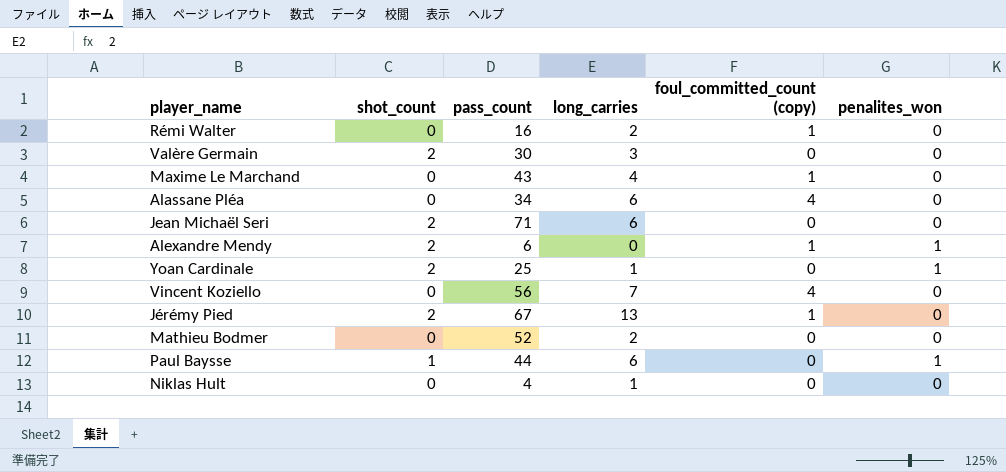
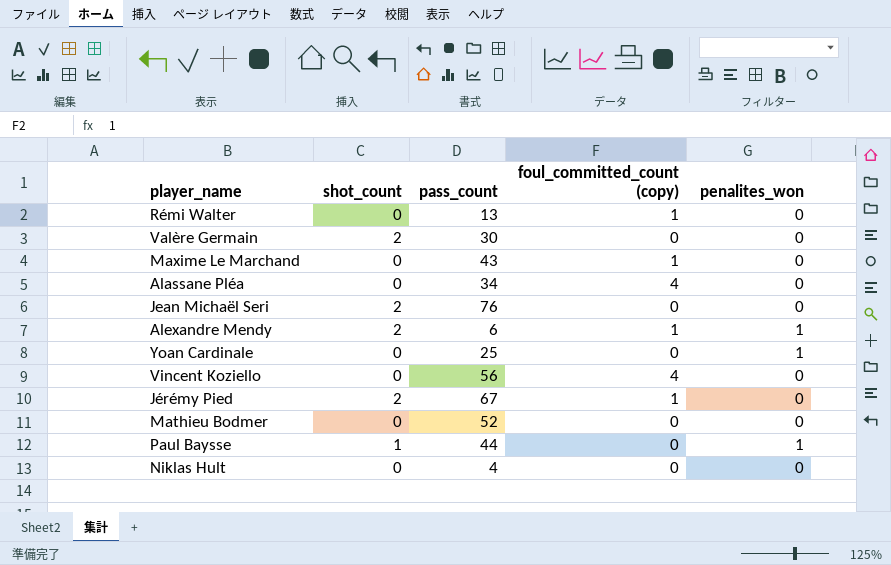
column long_carries | position: 4 -> none
Rémi Walter | pass_count: 16 -> 13
Jean Michaël Seri | pass_count: 71 -> 76
Yoan Cardinale | shot_count: 2 -> 0

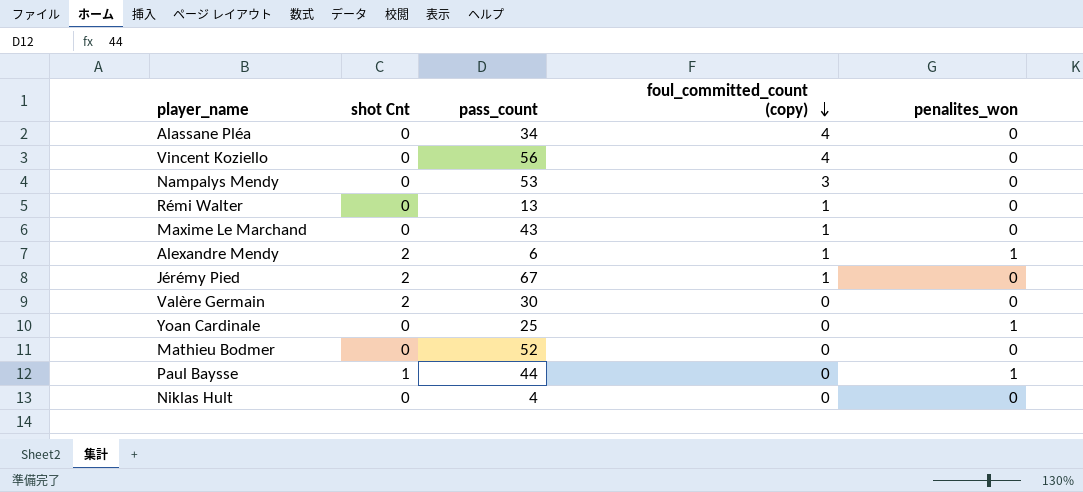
row order: none -> foul_committed_count (copy) descending
column name: shot_count -> shot Cnt
row Jean Michaël Seri: 2 | 76 | 0 | 0 -> none
row Nampalys Mendy: none -> 0 | 53 | 3 | 0

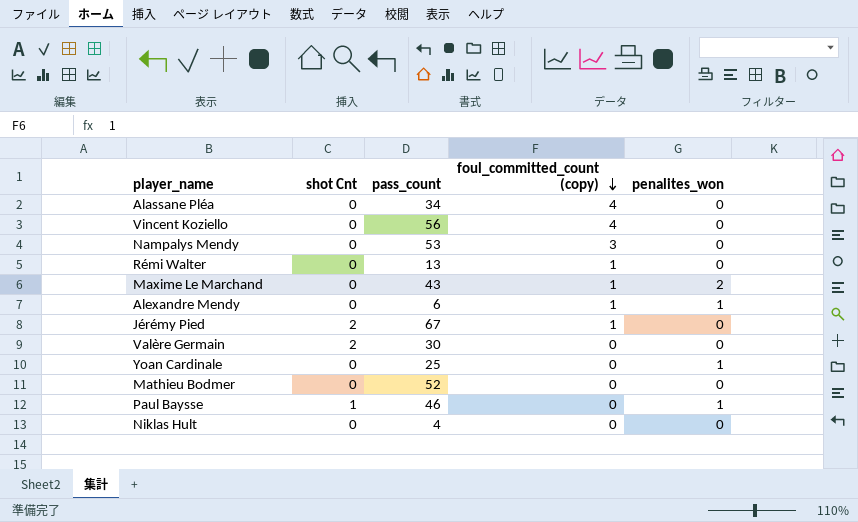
Maxime Le Marchand | penalites_won: 0 -> 2
Alexandre Mendy | shot Cnt: 2 -> 0
Paul Baysse | pass_count: 44 -> 46

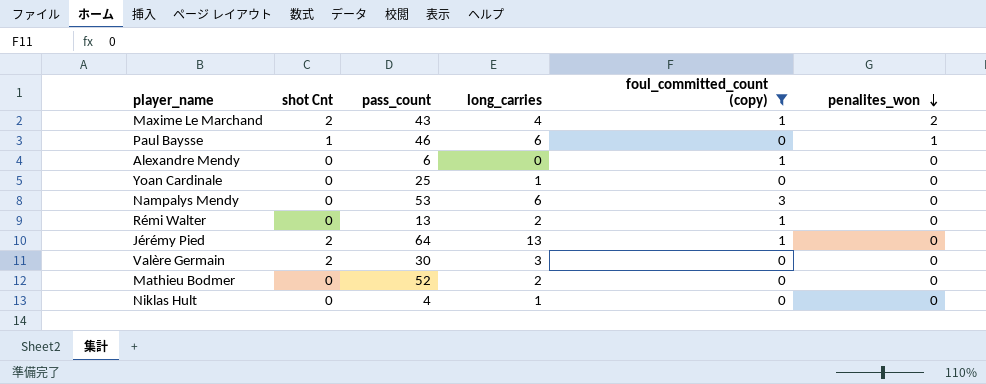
filter: none -> foul_committed_count (copy) != 4
row order: foul_committed_count (copy) descending -> penalites_won descending
column long_carries | position: none -> 4
Maxime Le Marchand | shot Cnt: 0 -> 2
Alexandre Mendy | penalites_won: 1 -> 0
Yoan Cardinale | penalites_won: 1 -> 0
Jérémy Pied | pass_count: 67 -> 64

